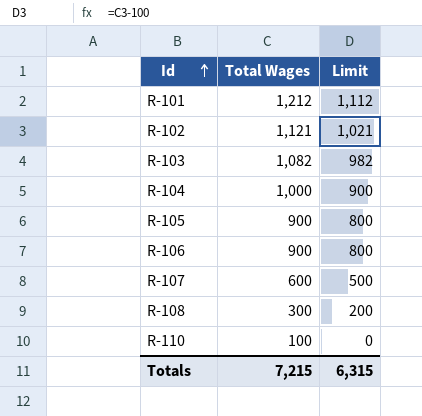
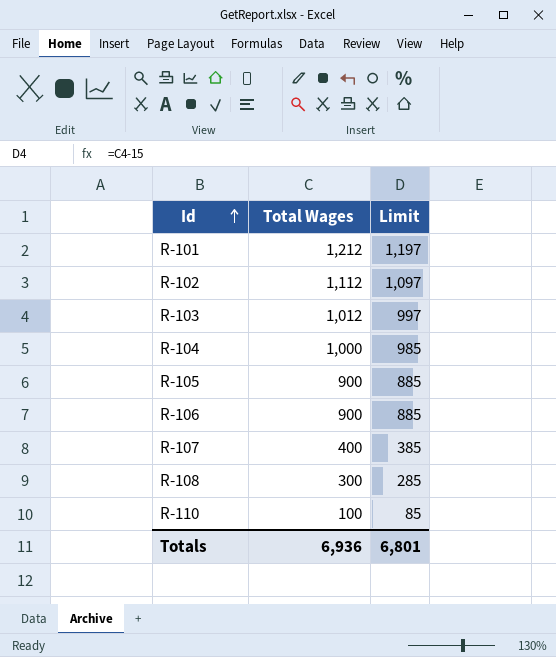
column Limit | formula: [Total Wages] - 100 -> [Total Wages] - 15
R-102 | Total Wages: 1,121 -> 1,112
R-103 | Total Wages: 1,082 -> 1,012
R-107 | Total Wages: 600 -> 400
Totals | Total Wages: 7,215 -> 6,936
Totals | Limit: 6,315 -> 6,801

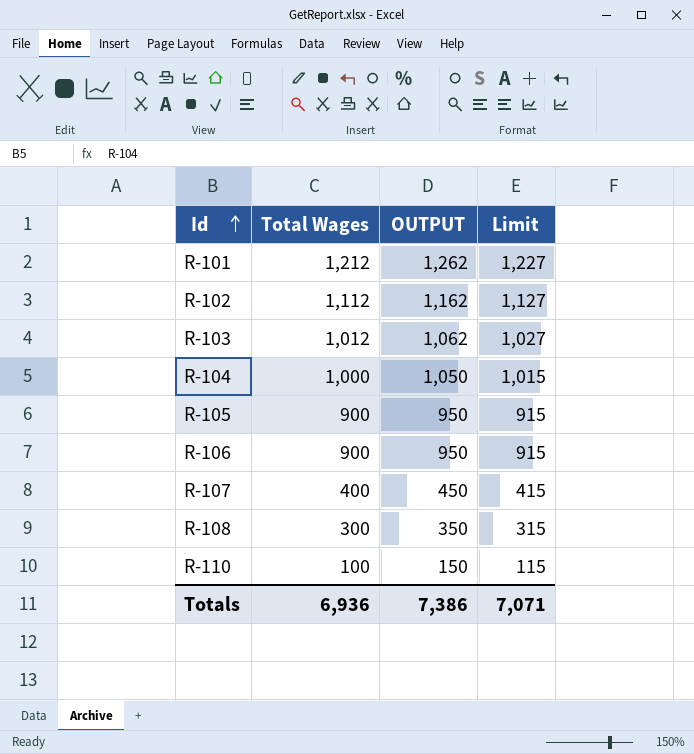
column OUTPUT | formula: none -> [Total Wages] + 50
column Limit | formula: [Total Wages] - 15 -> [Total Wages] + 15
Totals | Limit: 6,801 -> 7,071

